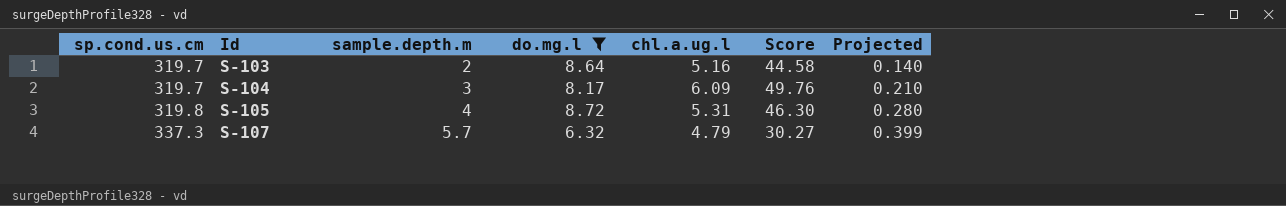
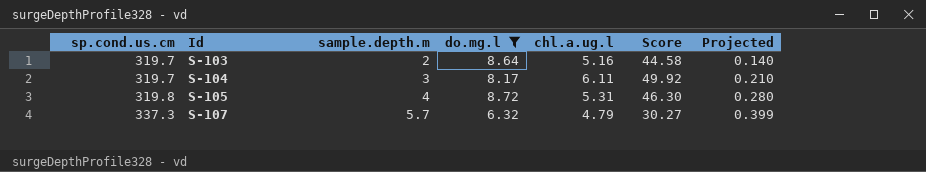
S-104 | chl.a.ug.l: 6.09 -> 6.11
S-104 | Score: 49.76 -> 49.92

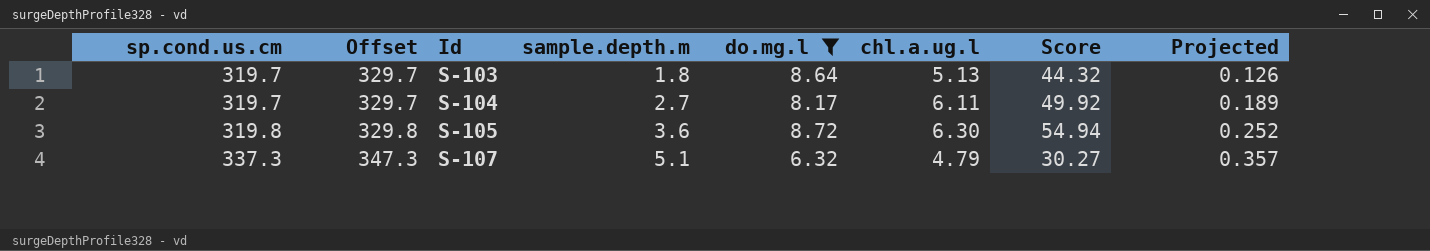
column Offset | formula: none -> [sp.cond.us.cm] + 10
S-103 | sample.depth.m: 2 -> 1.8
S-103 | chl.a.ug.l: 5.16 -> 5.13
S-103 | Score: 44.58 -> 44.32
S-103 | Projected: 0.140 -> 0.126
S-104 | sample.depth.m: 3 -> 2.7
S-104 | Projected: 0.210 -> 0.189
S-105 | sample.depth.m: 4 -> 3.6
S-105 | chl.a.ug.l: 5.31 -> 6.30
S-105 | Score: 46.30 -> 54.94
S-105 | Projected: 0.280 -> 0.252
S-107 | sample.depth.m: 5.7 -> 5.1
S-107 | Projected: 0.399 -> 0.357

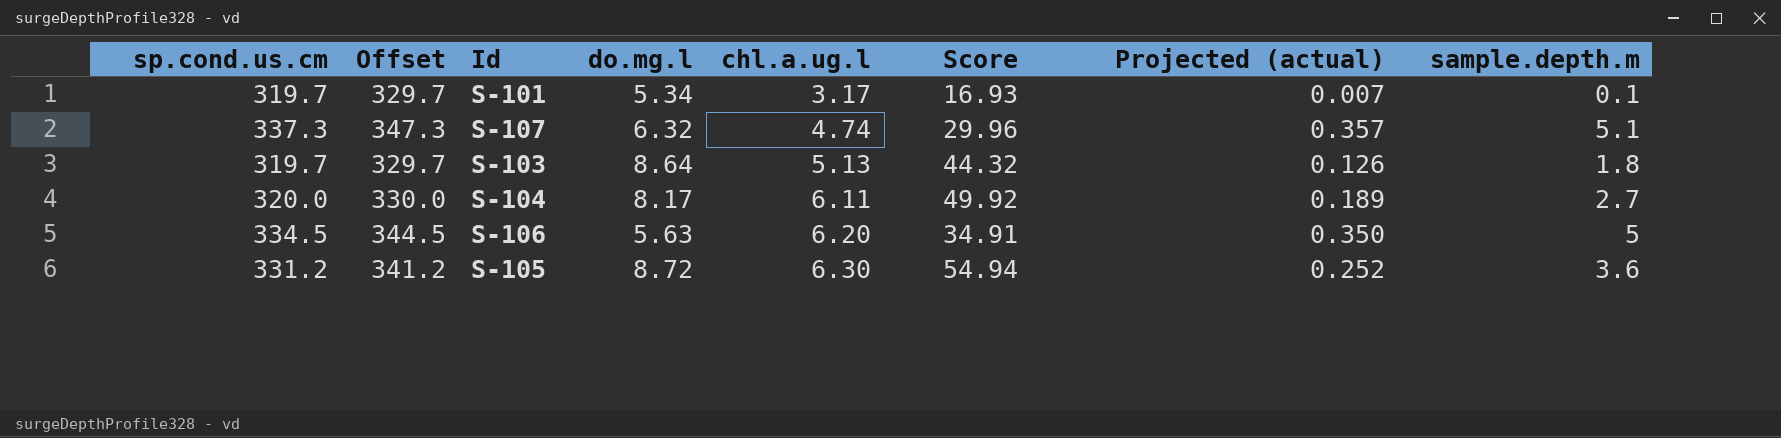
filter: do.mg.l >= 6.32 -> none
row order: sp.cond.us.cm ascending -> chl.a.ug.l ascending
column name: Projected -> Projected (actual)
column sample.depth.m | position: 4 -> 8
S-107 | chl.a.ug.l: 4.79 -> 4.74
S-107 | Score: 30.27 -> 29.96
S-104 | sp.cond.us.cm: 319.7 -> 320.0
S-104 | Offset: 329.7 -> 330.0
S-105 | sp.cond.us.cm: 319.8 -> 331.2
S-105 | Offset: 329.8 -> 341.2

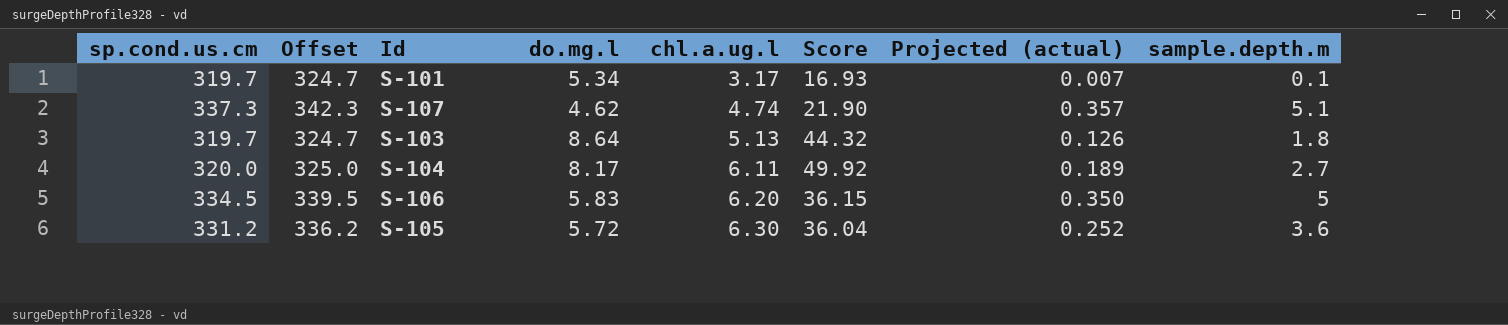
column Offset | formula: [sp.cond.us.cm] + 10 -> [sp.cond.us.cm] + 5
S-107 | do.mg.l: 6.32 -> 4.62
S-107 | Score: 29.96 -> 21.90
S-106 | do.mg.l: 5.63 -> 5.83
S-106 | Score: 34.91 -> 36.15
S-105 | do.mg.l: 8.72 -> 5.72
S-105 | Score: 54.94 -> 36.04

